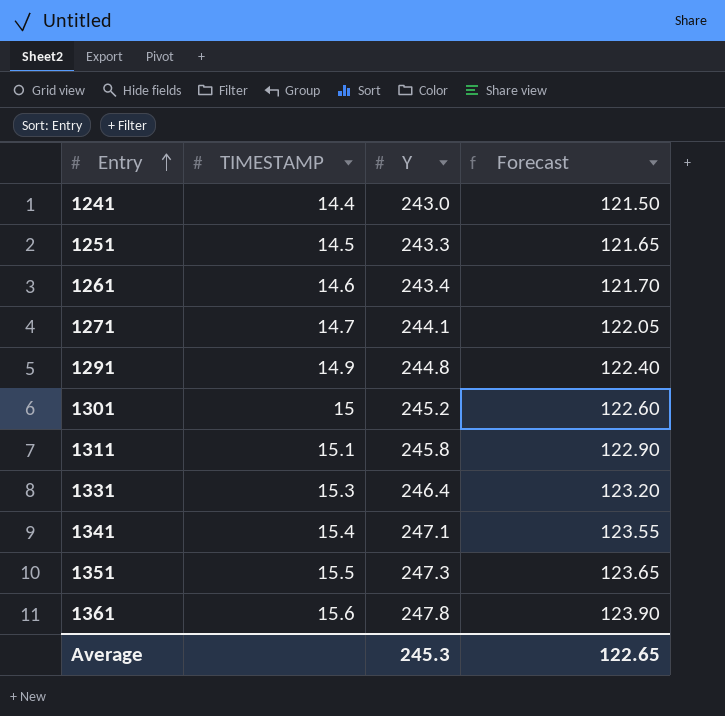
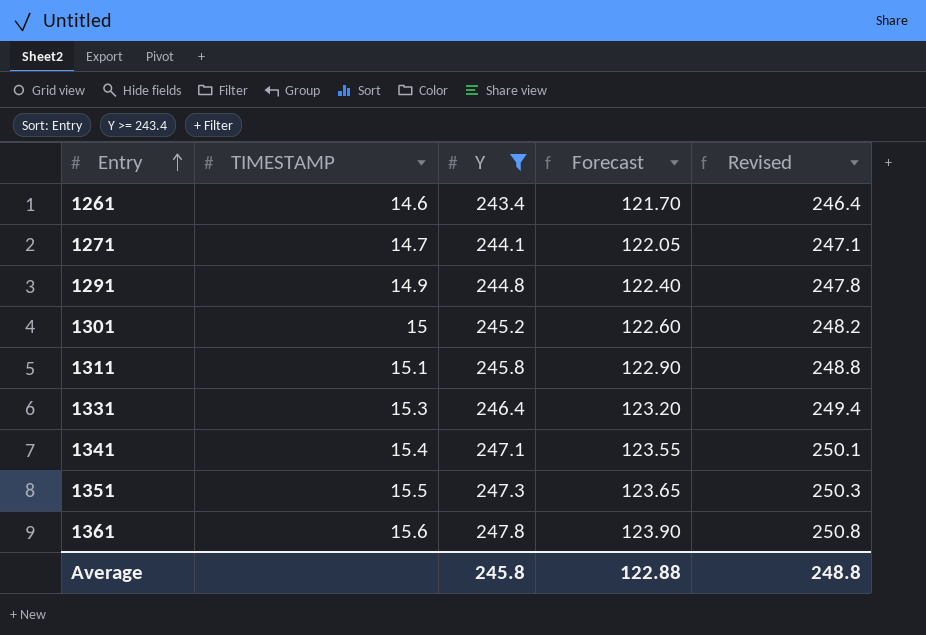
filter: none -> Y >= 243.4
column Revised | formula: none -> [Y] + 3
Average | Y: 245.3 -> 245.8
Average | Forecast: 122.65 -> 122.88

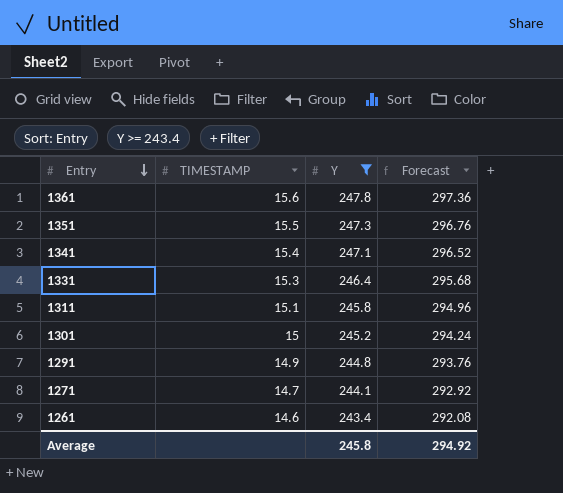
row order: Entry ascending -> Entry descending
column Revised | formula: [Y] + 3 -> none
column Forecast | formula: [Y] * 0.5 -> [Y] * 1.2
Average | Forecast: 122.88 -> 294.92

